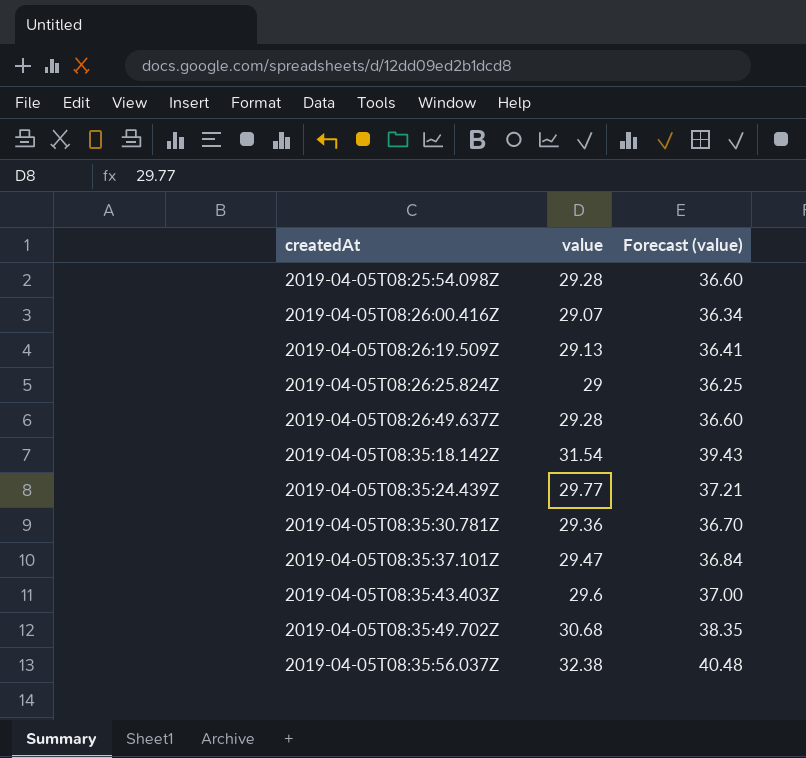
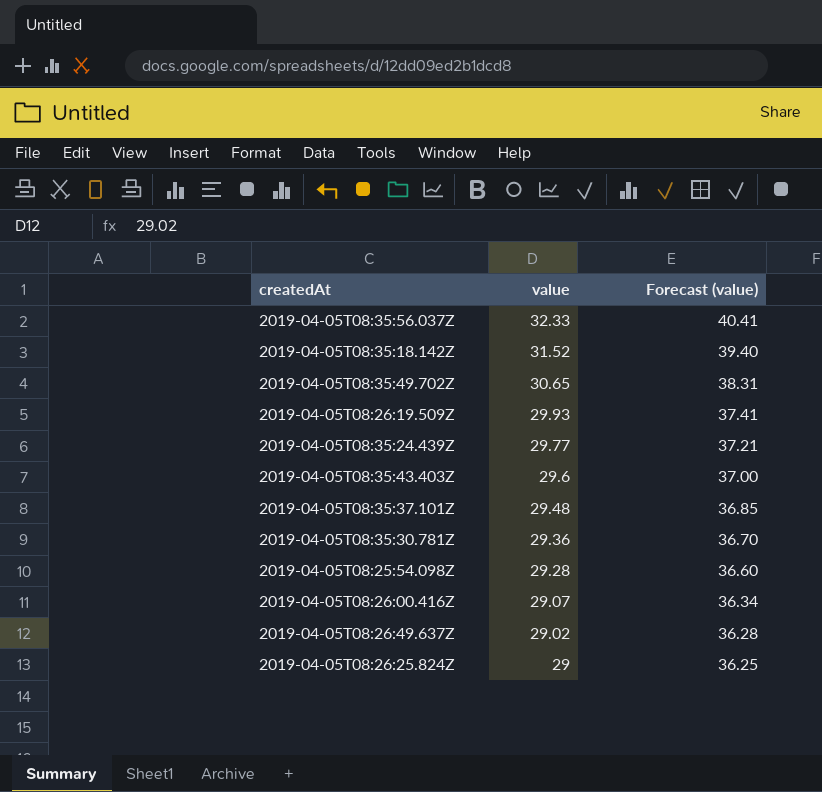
row order: createdAt ascending -> value descending
2019-04-05T08:35:56.037Z | value: 32.38 -> 32.33
2019-04-05T08:35:56.037Z | Forecast (value): 40.48 -> 40.41
2019-04-05T08:35:18.142Z | value: 31.54 -> 31.52
2019-04-05T08:35:18.142Z | Forecast (value): 39.43 -> 39.40
2019-04-05T08:35:49.702Z | value: 30.68 -> 30.65
2019-04-05T08:35:49.702Z | Forecast (value): 38.35 -> 38.31
2019-04-05T08:26:19.509Z | value: 29.13 -> 29.93
2019-04-05T08:26:19.509Z | Forecast (value): 36.41 -> 37.41
2019-04-05T08:35:37.101Z | value: 29.47 -> 29.48
2019-04-05T08:35:37.101Z | Forecast (value): 36.84 -> 36.85
2019-04-05T08:26:49.637Z | value: 29.28 -> 29.02
2019-04-05T08:26:49.637Z | Forecast (value): 36.60 -> 36.28

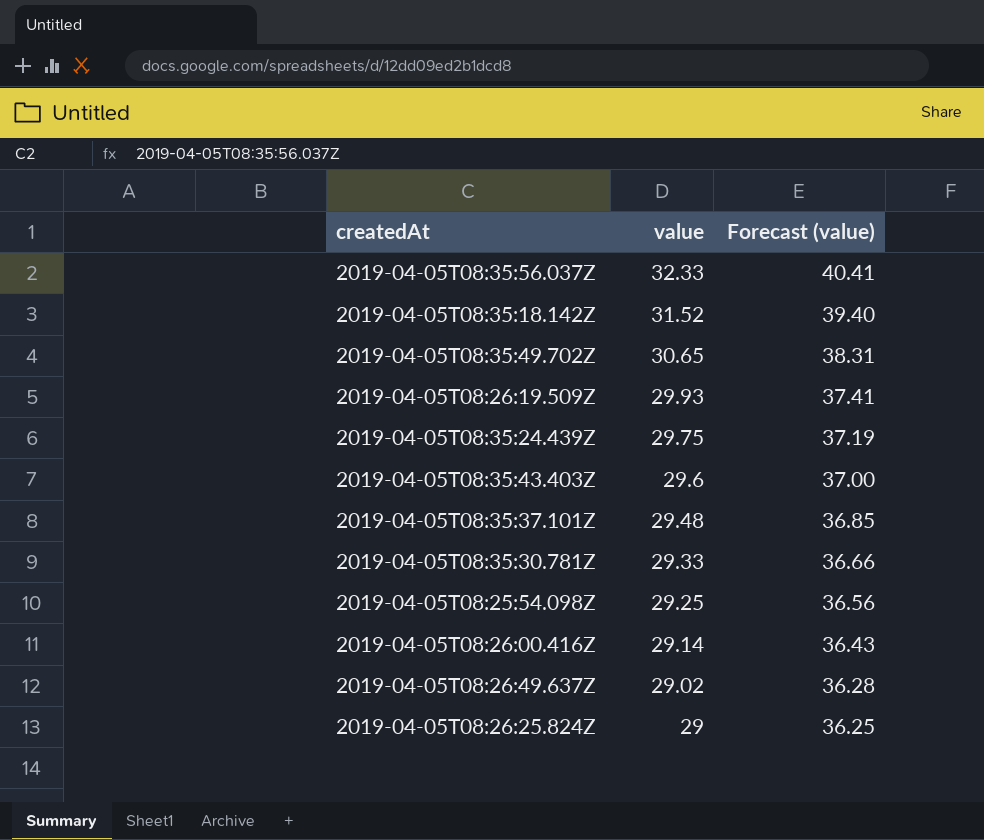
2019-04-05T08:35:24.439Z | value: 29.77 -> 29.75
2019-04-05T08:35:24.439Z | Forecast (value): 37.21 -> 37.19
2019-04-05T08:35:30.781Z | value: 29.36 -> 29.33
2019-04-05T08:35:30.781Z | Forecast (value): 36.70 -> 36.66
2019-04-05T08:25:54.098Z | value: 29.28 -> 29.25
2019-04-05T08:25:54.098Z | Forecast (value): 36.60 -> 36.56
2019-04-05T08:26:00.416Z | value: 29.07 -> 29.14
2019-04-05T08:26:00.416Z | Forecast (value): 36.34 -> 36.43

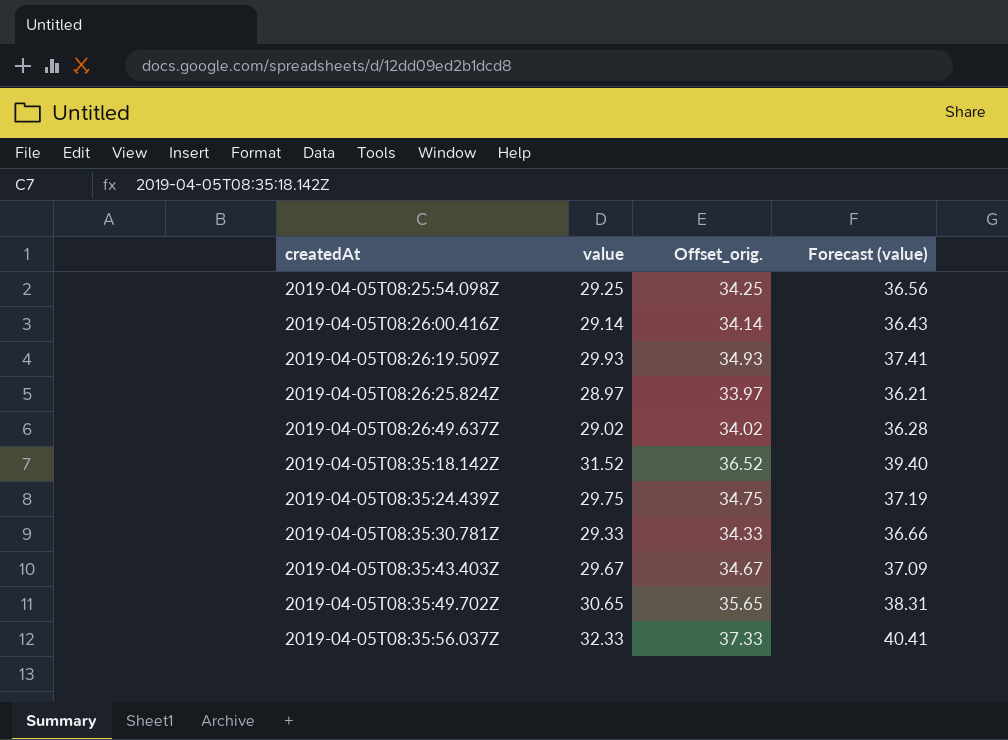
row order: value descending -> createdAt ascending
column Offset_orig. | formula: none -> [value] + 5
row 2019-04-05T08:35:37.101Z: 29.48 | 36.85 -> none
2019-04-05T08:26:25.824Z | value: 29 -> 28.97
2019-04-05T08:26:25.824Z | Forecast (value): 36.25 -> 36.21
2019-04-05T08:35:43.403Z | value: 29.6 -> 29.67
2019-04-05T08:35:43.403Z | Forecast (value): 37.00 -> 37.09

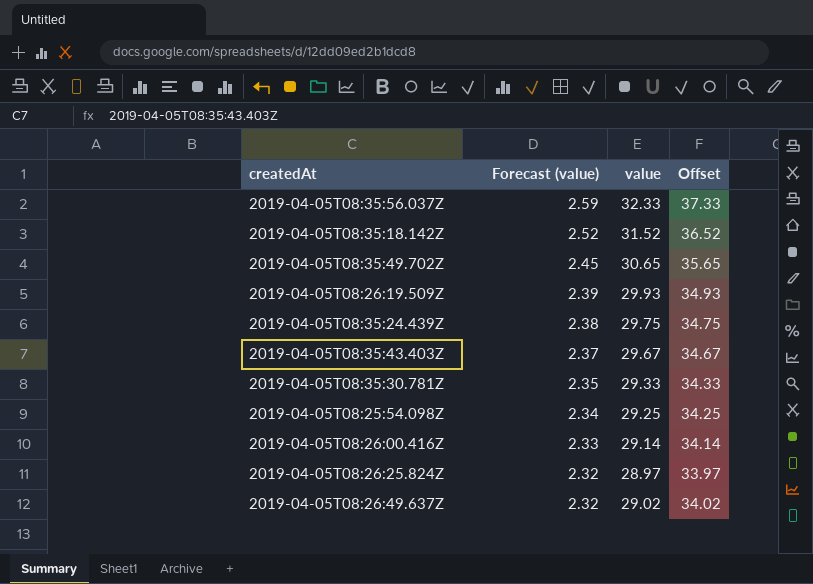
row order: createdAt ascending -> Forecast (value) descending
column Forecast (value) | formula: [value] * 1.25 -> [value] * 0.08
column Forecast (value) | position: 4 -> 2
column name: Offset_orig. -> Offset

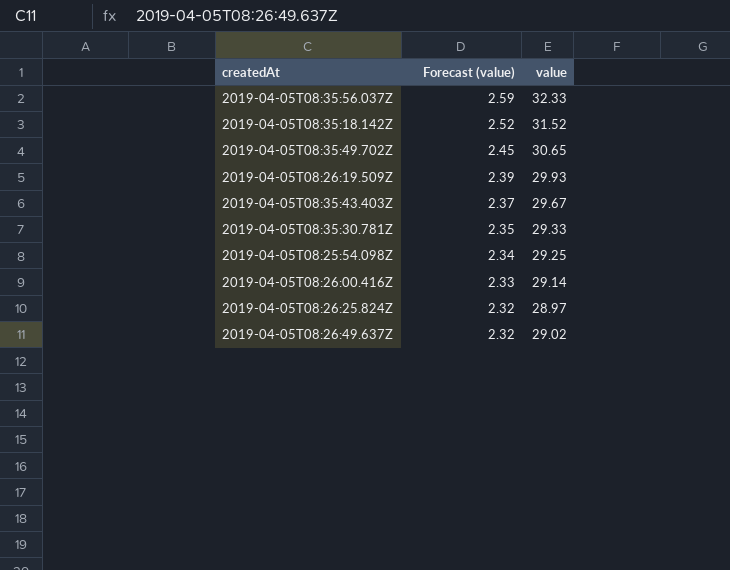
column Offset | formula: [value] + 5 -> none
row 2019-04-05T08:35:24.439Z: 2.38 | 29.75 | 34.75 -> none

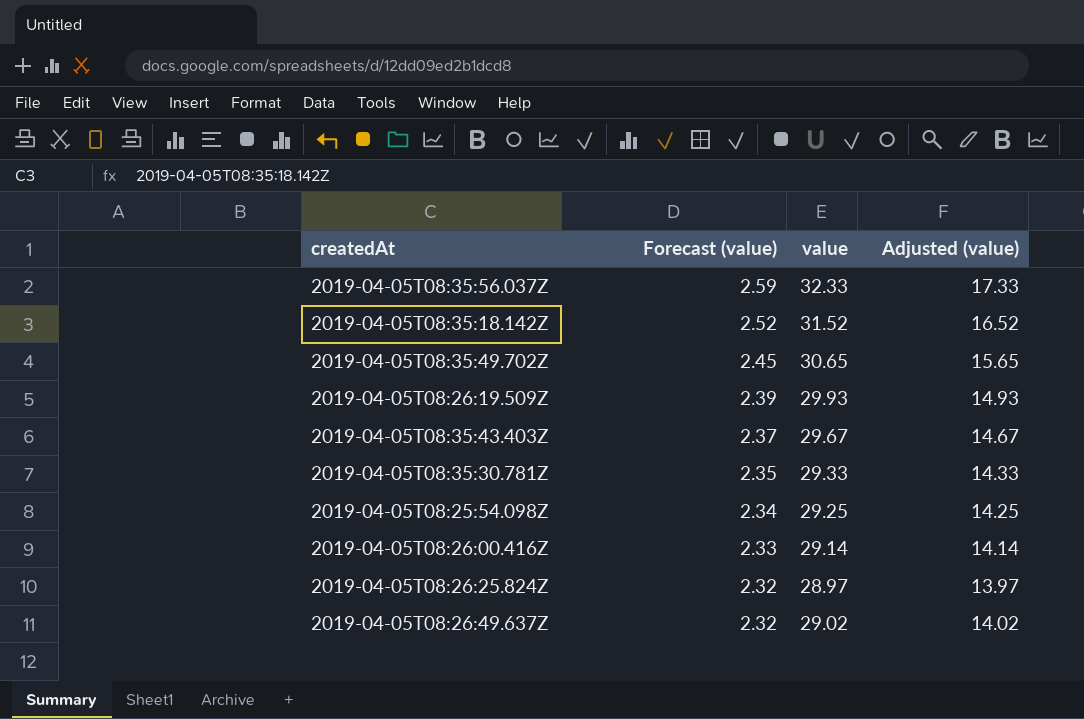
column Adjusted (value) | formula: none -> [value] - 15

